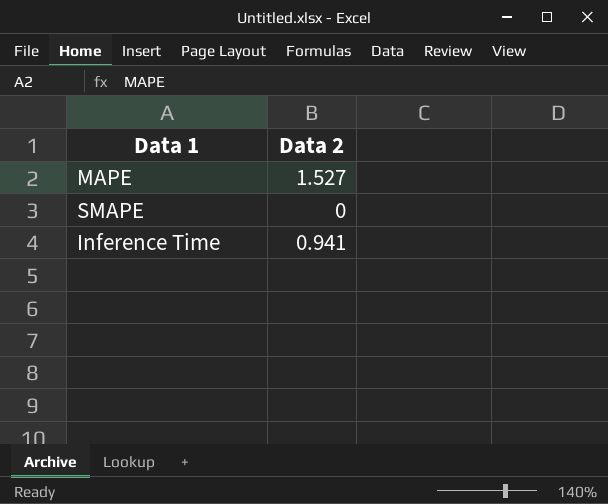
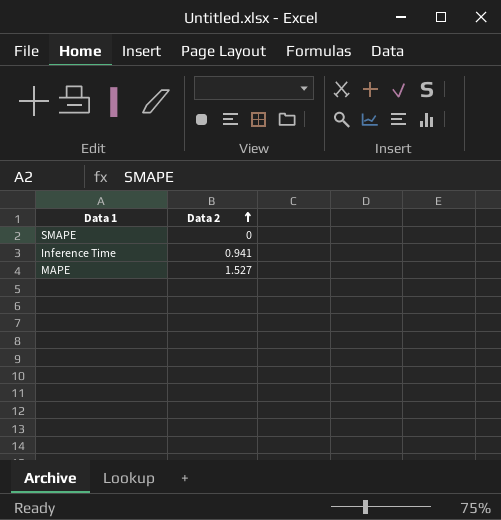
row order: none -> Data 2 ascending

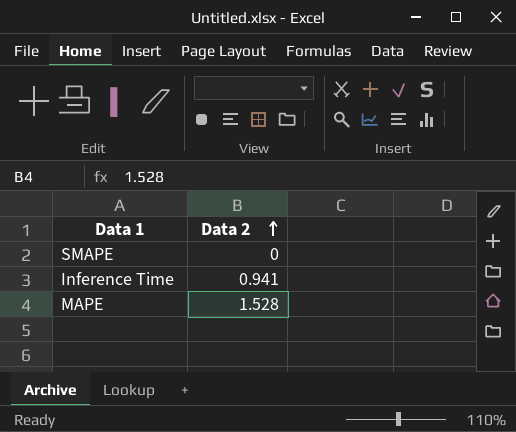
MAPE | Data 2: 1.527 -> 1.528

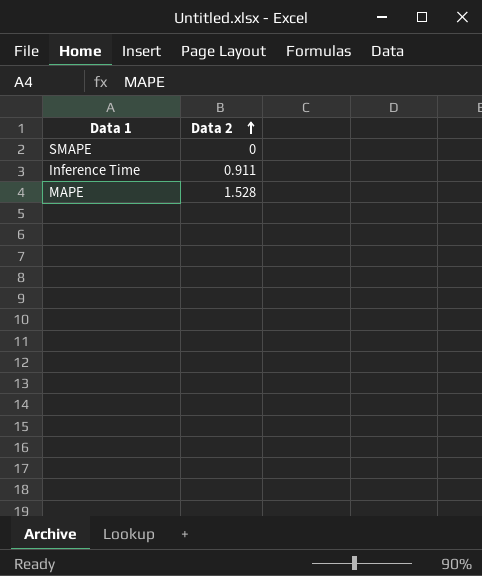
Inference Time | Data 2: 0.941 -> 0.911

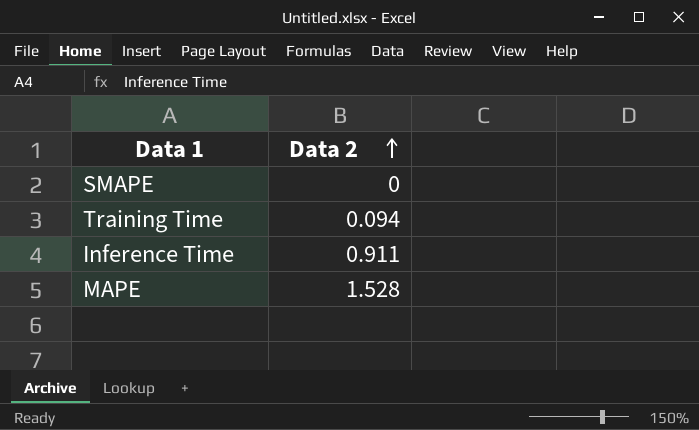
row Training Time: none -> 0.094

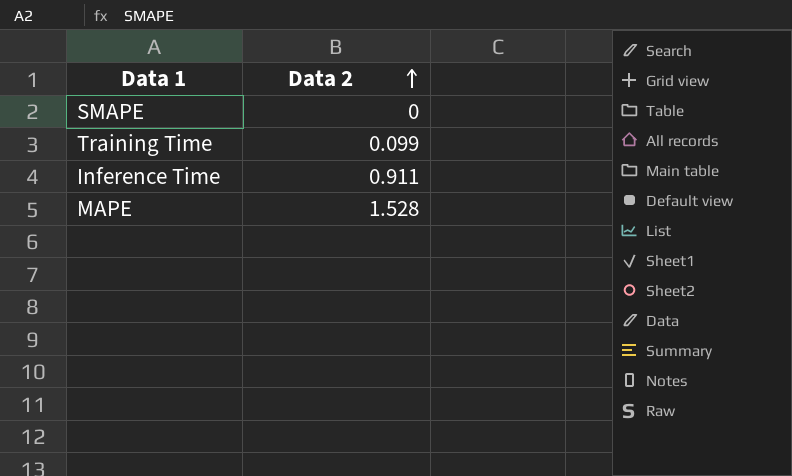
Training Time | Data 2: 0.094 -> 0.099

